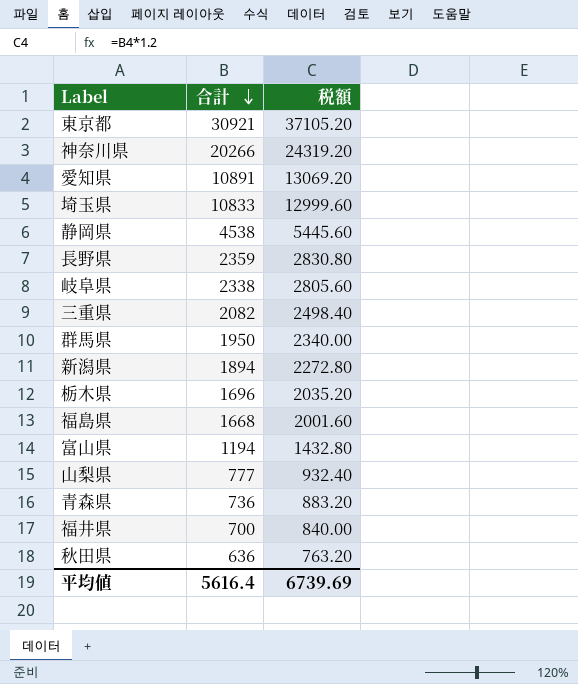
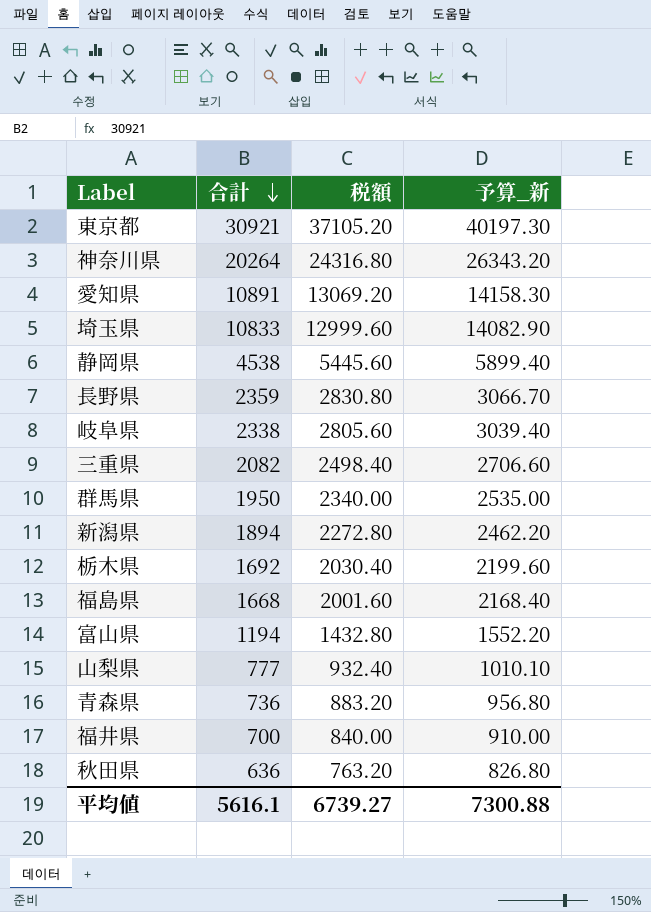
column 予算_新 | formula: none -> [合計] * 1.3
神奈川県 | 合計: 20266 -> 20264
神奈川県 | 税額: 24319.20 -> 24316.80
栃木県 | 合計: 1696 -> 1692
栃木県 | 税額: 2035.20 -> 2030.40
平均値 | 合計: 5616.4 -> 5616.1
平均値 | 税額: 6739.69 -> 6739.27

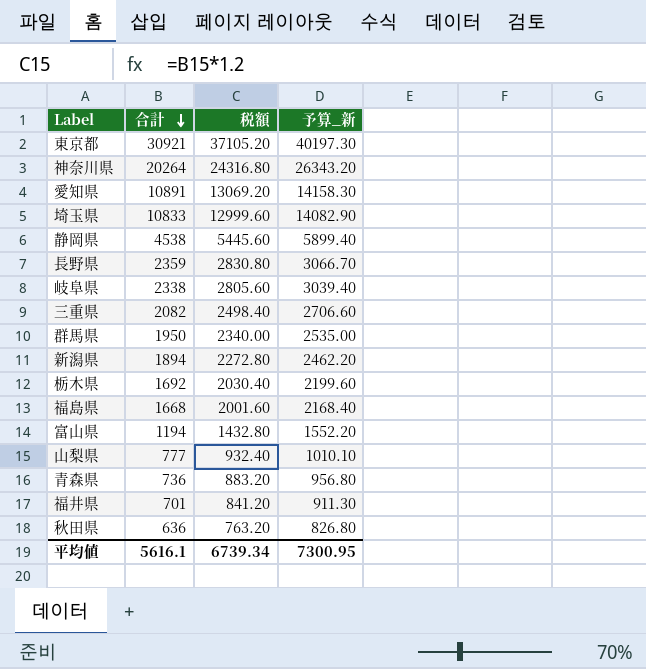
福井県 | 合計: 700 -> 701
福井県 | 税額: 840.00 -> 841.20
福井県 | 予算_新: 910.00 -> 911.30
平均値 | 税額: 6739.27 -> 6739.34
平均値 | 予算_新: 7300.88 -> 7300.95

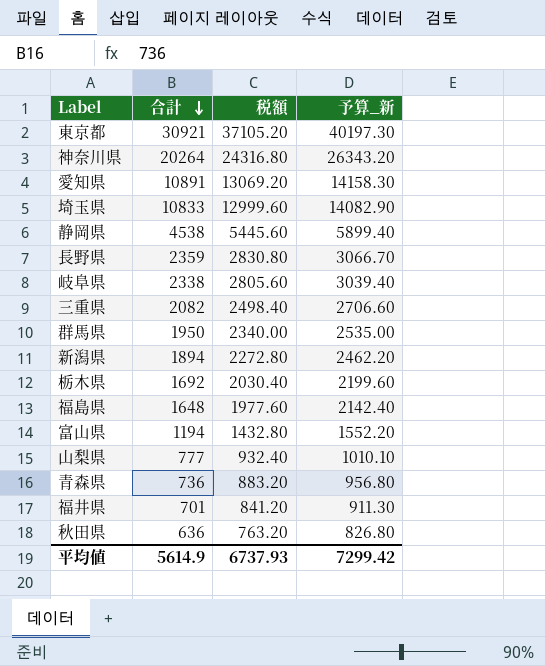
福島県 | 合計: 1668 -> 1648
福島県 | 税額: 2001.60 -> 1977.60
福島県 | 予算_新: 2168.40 -> 2142.40
平均値 | 合計: 5616.1 -> 5614.9
平均値 | 税額: 6739.34 -> 6737.93
平均値 | 予算_新: 7300.95 -> 7299.42

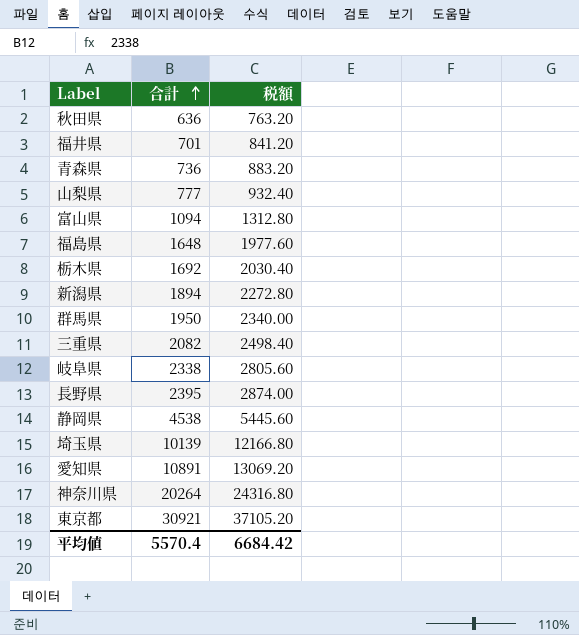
row order: 合計 descending -> 合計 ascending
column 予算_新 | formula: [合計] * 1.3 -> none
富山県 | 合計: 1194 -> 1094
富山県 | 税額: 1432.80 -> 1312.80
長野県 | 合計: 2359 -> 2395
長野県 | 税額: 2830.80 -> 2874.00
埼玉県 | 合計: 10833 -> 10139
埼玉県 | 税額: 12999.60 -> 12166.80
平均値 | 合計: 5614.9 -> 5570.4
平均値 | 税額: 6737.93 -> 6684.42

